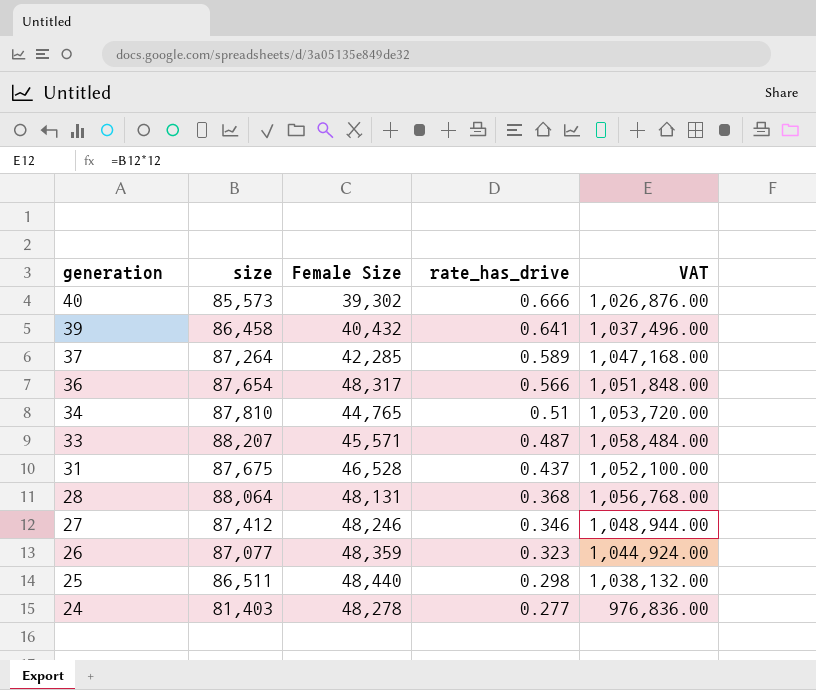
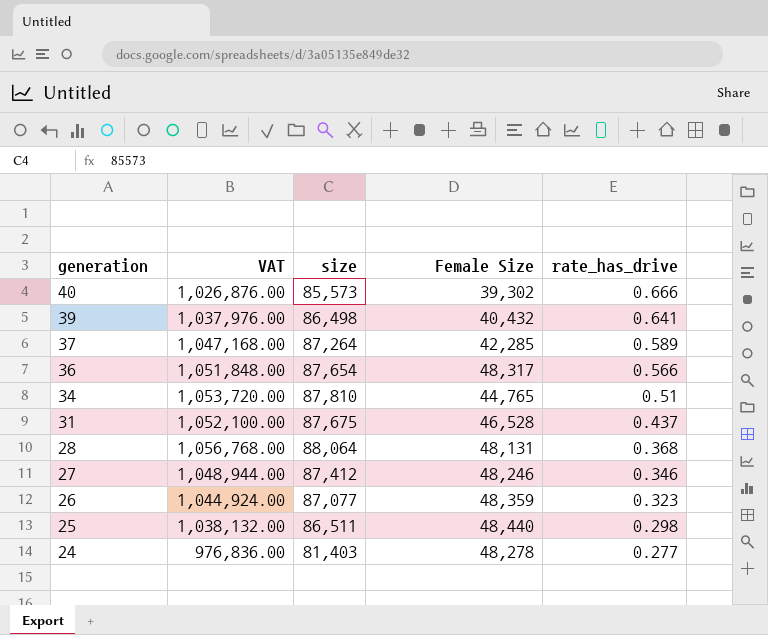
column VAT | position: 5 -> 2
row 33: 88,207 | 45,571 | 0.487 | 1,058,484.00 -> none
39 | VAT: 1,037,496.00 -> 1,037,976.00
39 | size: 86,458 -> 86,498

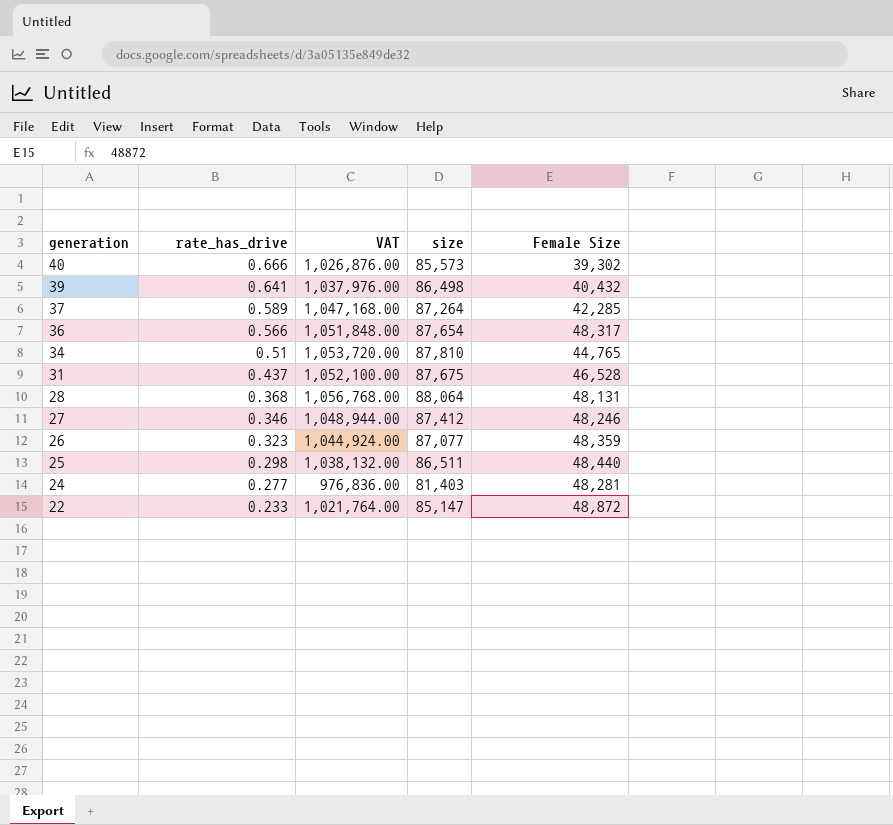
column rate_has_drive | position: 5 -> 2
24 | Female Size: 48,278 -> 48,281
row 22: none -> 0.233 | 1,021,764.00 | 85,147 | 48,872

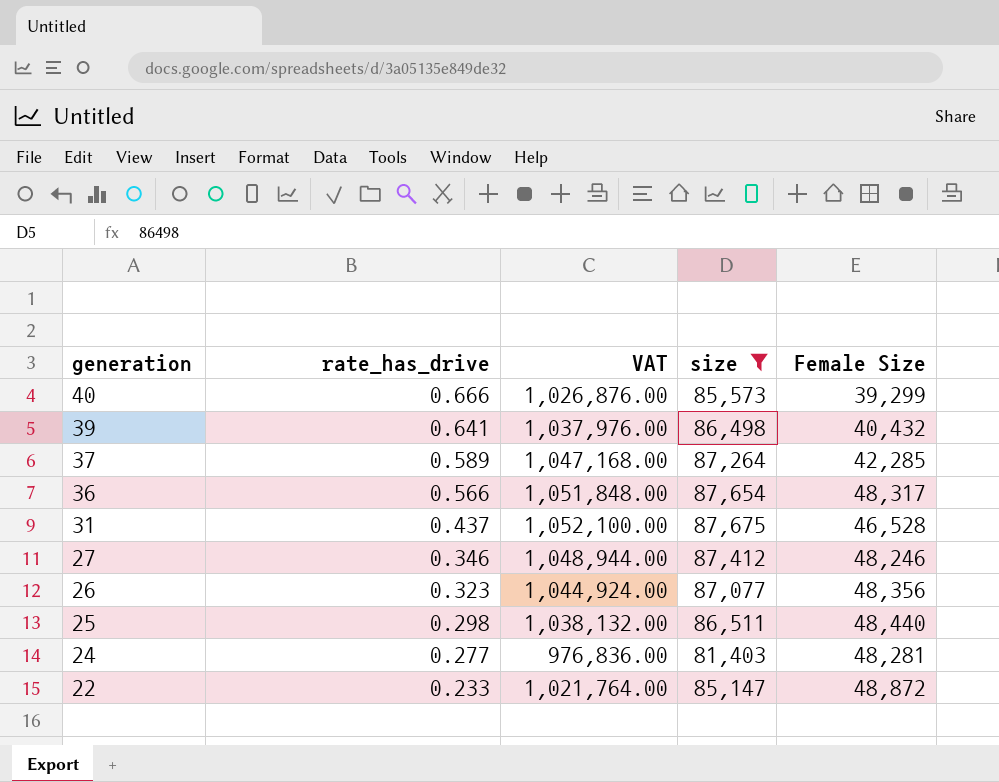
filter: none -> size <= 87,675
40 | Female Size: 39,302 -> 39,299
26 | Female Size: 48,359 -> 48,356

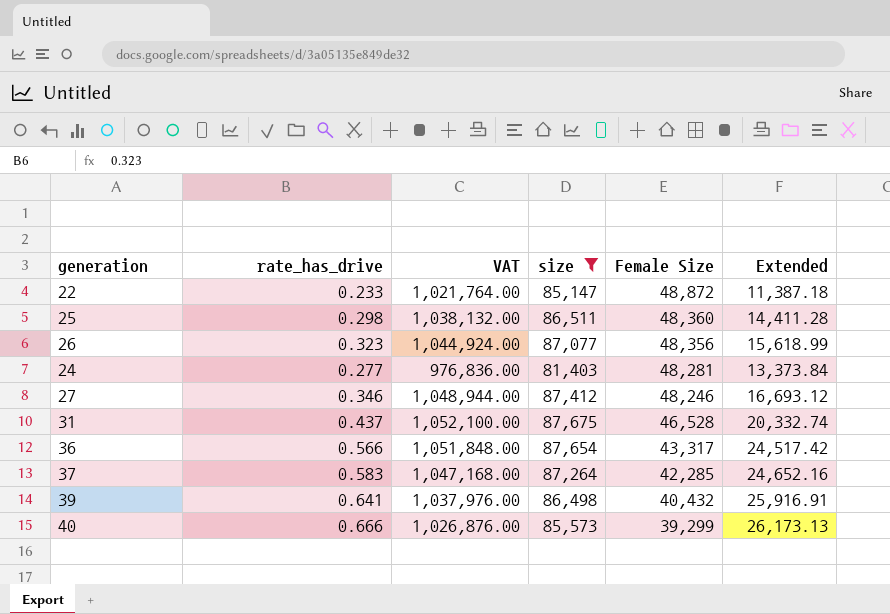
row order: generation descending -> Female Size descending
column Extended | formula: none -> [rate_has_drive] * [Female Size]
25 | Female Size: 48,440 -> 48,360
36 | Female Size: 48,317 -> 43,317
37 | rate_has_drive: 0.589 -> 0.583

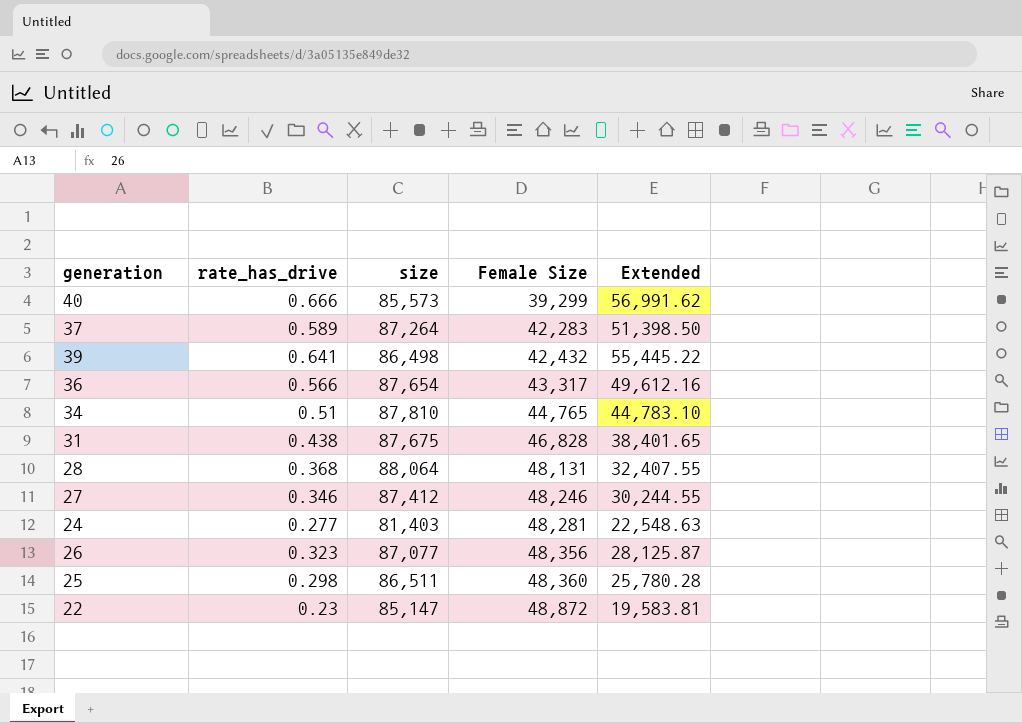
filter: size <= 87,675 -> none
row order: Female Size descending -> Female Size ascending
column VAT | formula: [size] * 12 -> none
column Extended | formula: [rate_has_drive] * [Female Size] -> [rate_has_drive] * [size]
37 | rate_has_drive: 0.583 -> 0.589
37 | Female Size: 42,285 -> 42,283
39 | Female Size: 40,432 -> 42,432
31 | rate_has_drive: 0.437 -> 0.438
31 | Female Size: 46,528 -> 46,828
22 | rate_has_drive: 0.233 -> 0.23

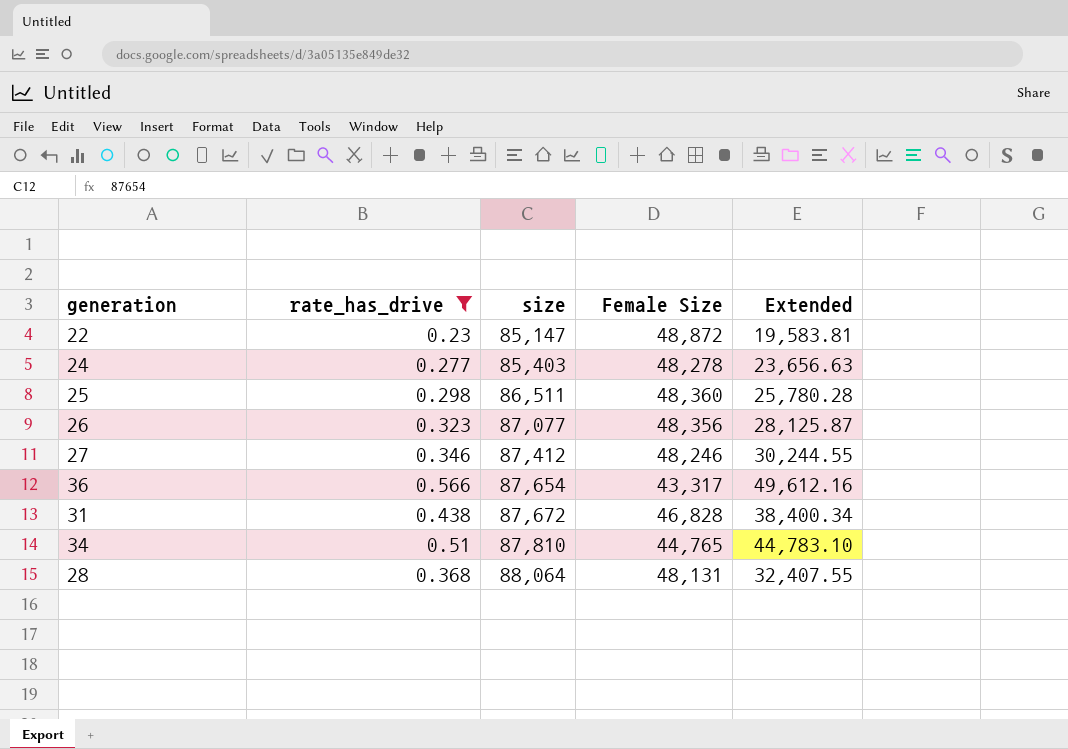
filter: none -> rate_has_drive <= 0.566
row order: Female Size ascending -> size ascending
24 | size: 81,403 -> 85,403
24 | Female Size: 48,281 -> 48,278
24 | Extended: 22,548.63 -> 23,656.63
31 | size: 87,675 -> 87,672
31 | Extended: 38,401.65 -> 38,400.34

